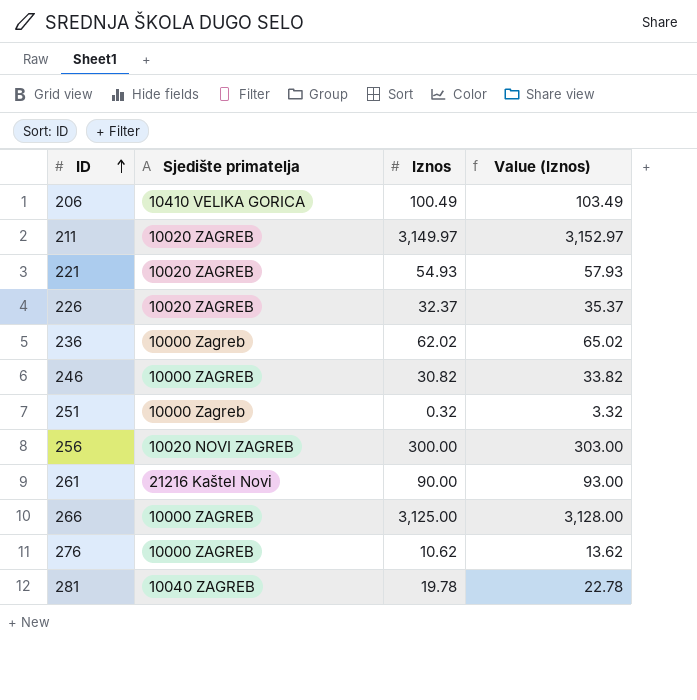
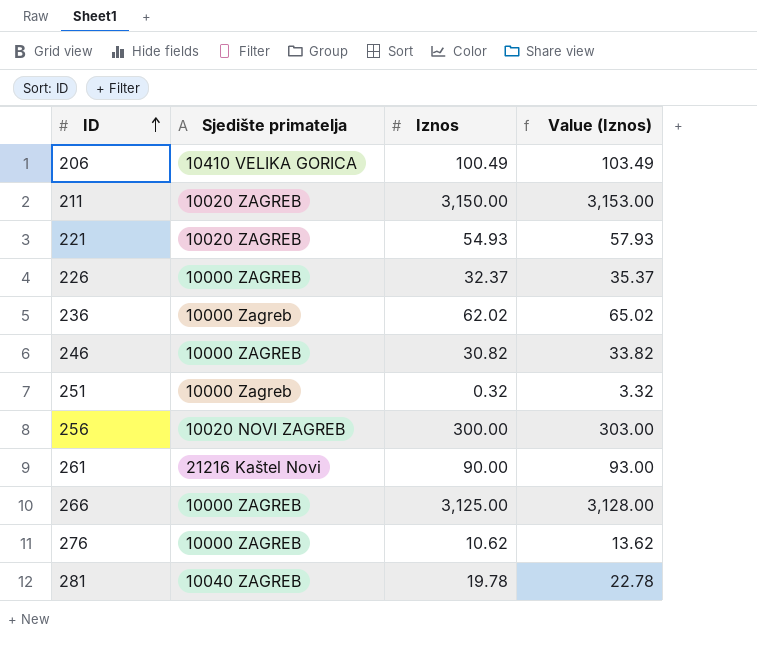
211 | Iznos: 3,149.97 -> 3,150.00
211 | Value (Iznos): 3,152.97 -> 3,153.00
226 | Sjedište primatelja: 10020 ZAGREB -> 10000 ZAGREB

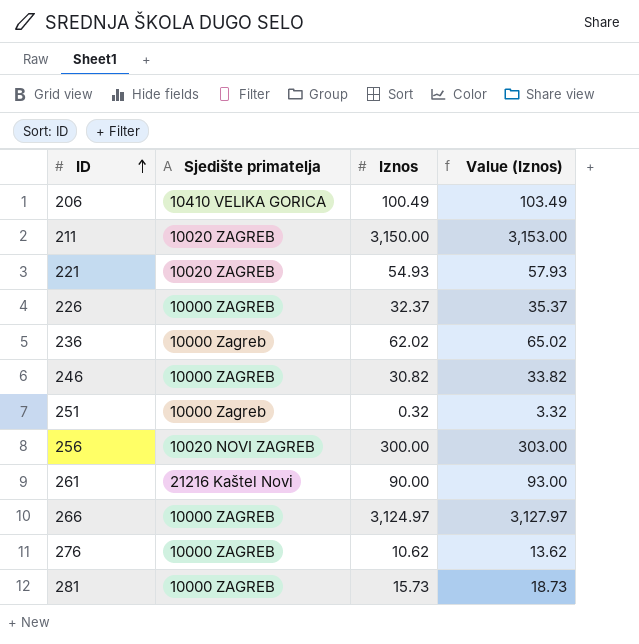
266 | Iznos: 3,125.00 -> 3,124.97
266 | Value (Iznos): 3,128.00 -> 3,127.97
281 | Sjedište primatelja: 10040 ZAGREB -> 10000 ZAGREB
281 | Iznos: 19.78 -> 15.73
281 | Value (Iznos): 22.78 -> 18.73

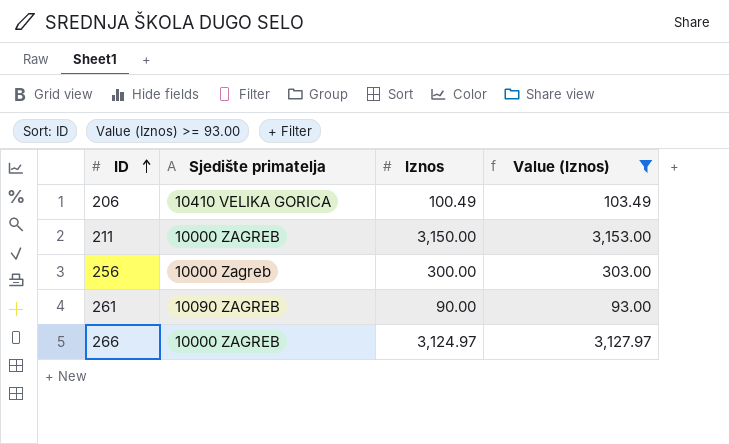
filter: none -> Value (Iznos) >= 93.00
211 | Sjedište primatelja: 10020 ZAGREB -> 10000 ZAGREB
256 | Sjedište primatelja: 10020 NOVI ZAGREB -> 10000 Zagreb
261 | Sjedište primatelja: 21216 Kaštel Novi -> 10090 ZAGREB

